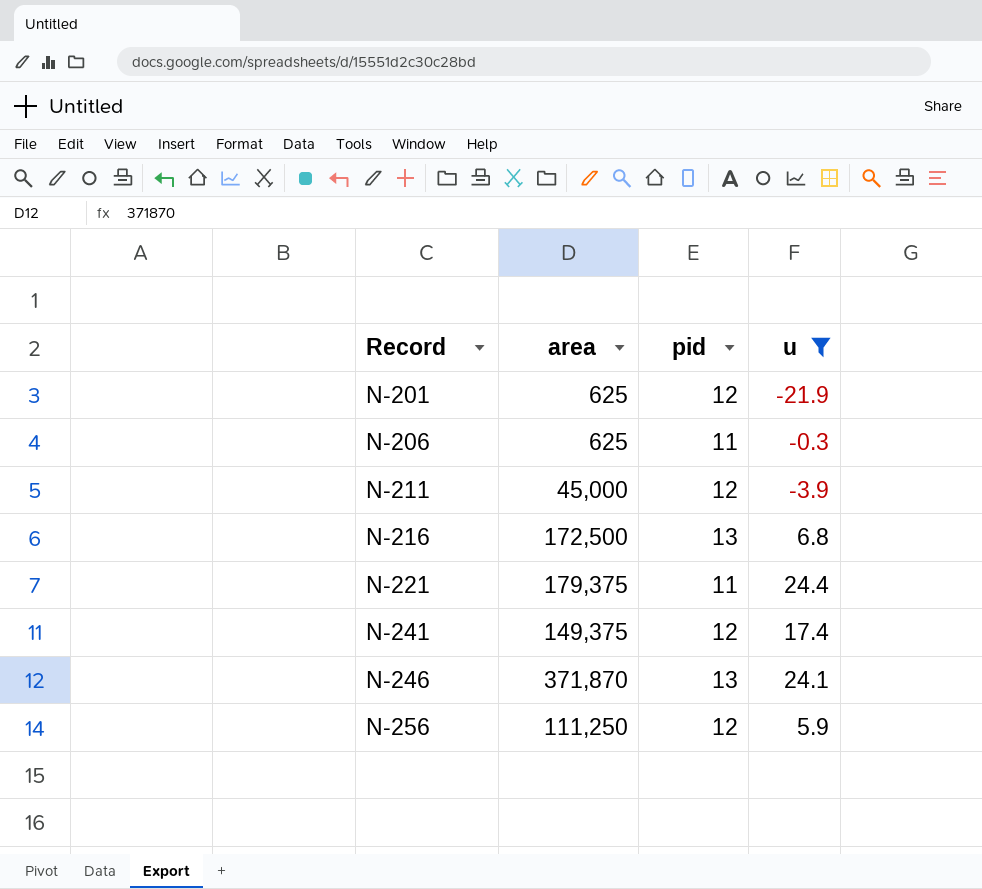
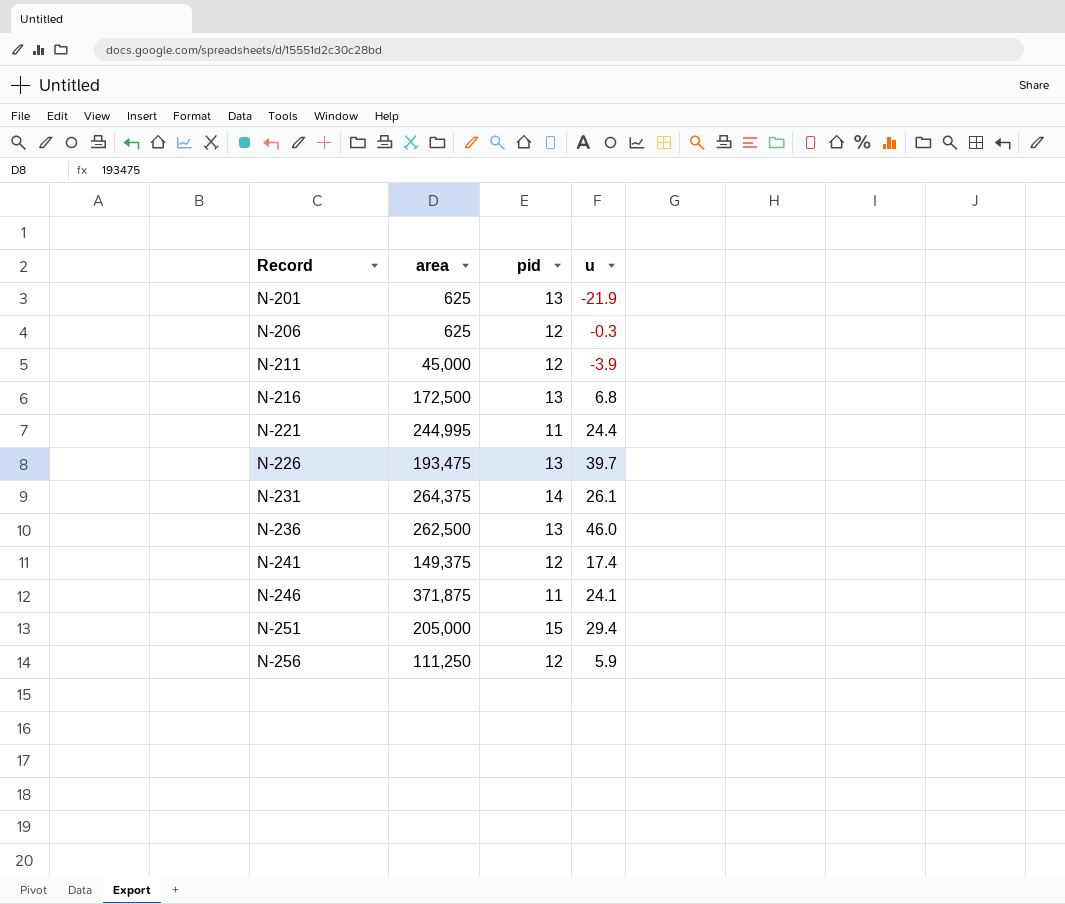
filter: u <= 24.4 -> none
N-201 | pid: 12 -> 13
N-206 | pid: 11 -> 12
N-221 | area: 179,375 -> 244,995
N-246 | area: 371,870 -> 371,875
N-246 | pid: 13 -> 11

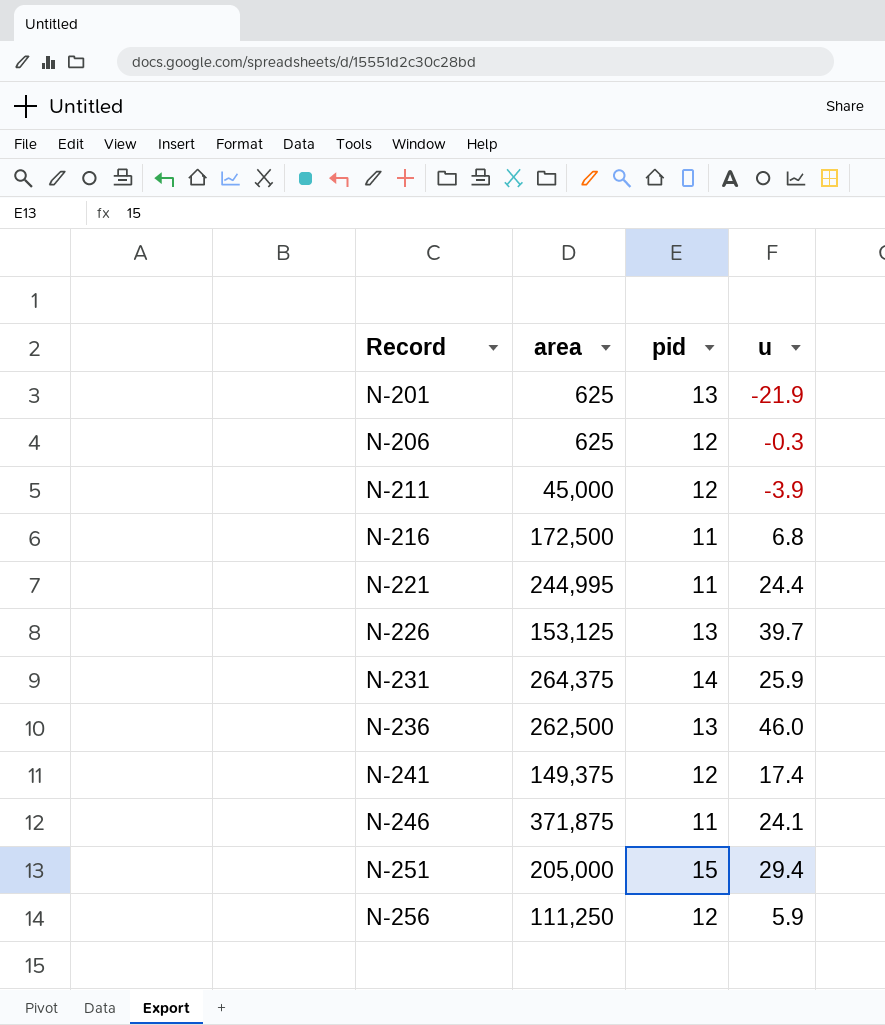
N-216 | pid: 13 -> 11
N-226 | area: 193,475 -> 153,125
N-231 | u: 26.1 -> 25.9

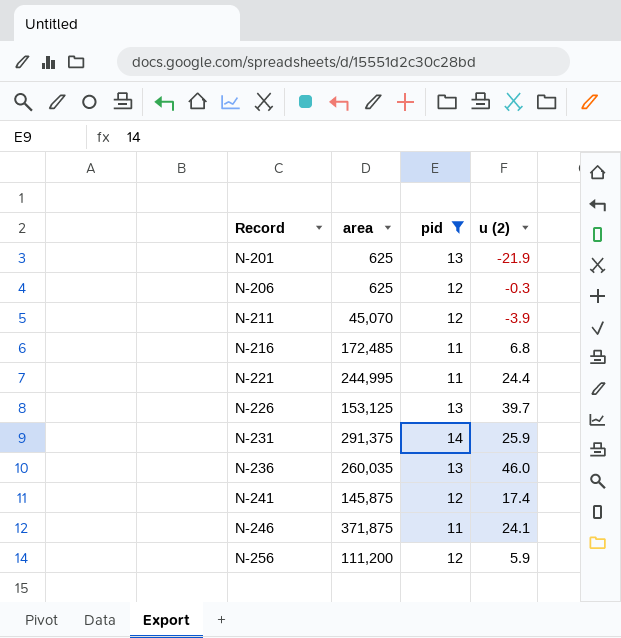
filter: none -> pid != 15
column name: u -> u (2)
N-211 | area: 45,000 -> 45,070
N-216 | area: 172,500 -> 172,485
N-231 | area: 264,375 -> 291,375
N-236 | area: 262,500 -> 260,035
N-241 | area: 149,375 -> 145,875
N-256 | area: 111,250 -> 111,200

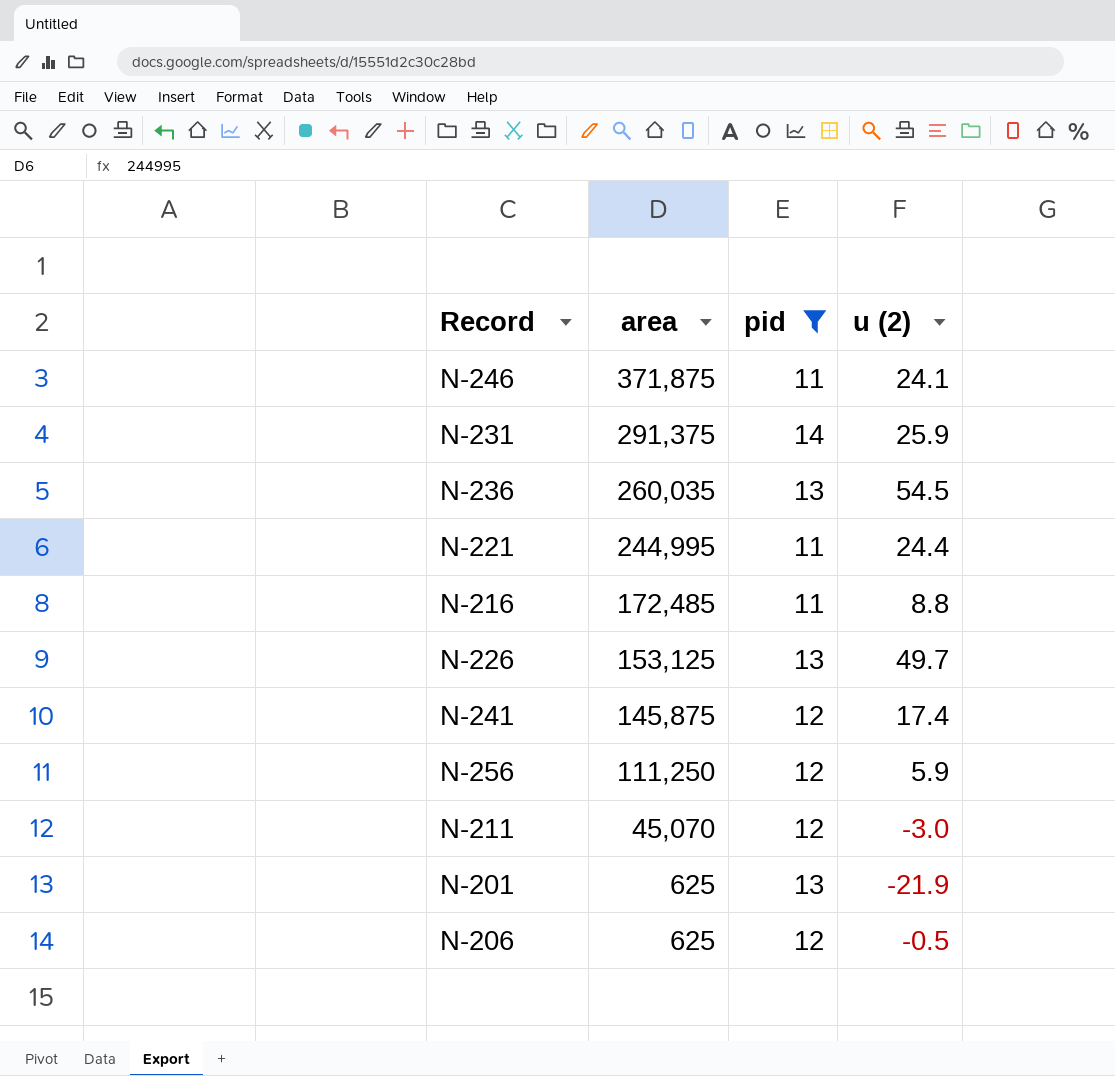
row order: Record ascending -> area descending
N-236 | u (2): 46.0 -> 54.5
N-216 | u (2): 6.8 -> 8.8
N-226 | u (2): 39.7 -> 49.7
N-256 | area: 111,200 -> 111,250
N-211 | u (2): -3.9 -> -3.0
N-206 | u (2): -0.3 -> -0.5

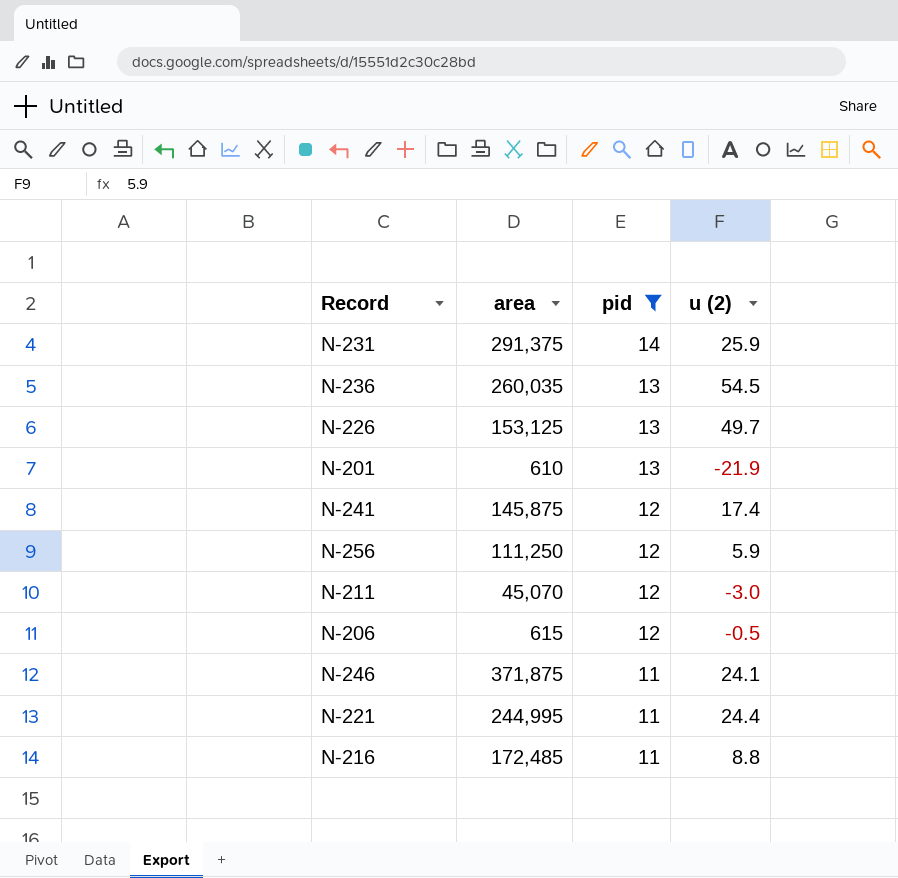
row order: area descending -> pid descending
N-201 | area: 625 -> 610
N-206 | area: 625 -> 615

